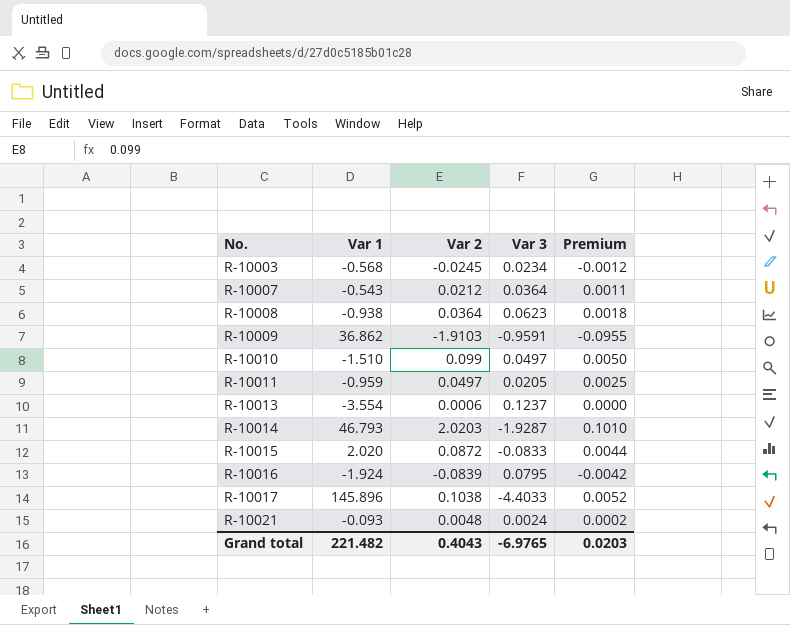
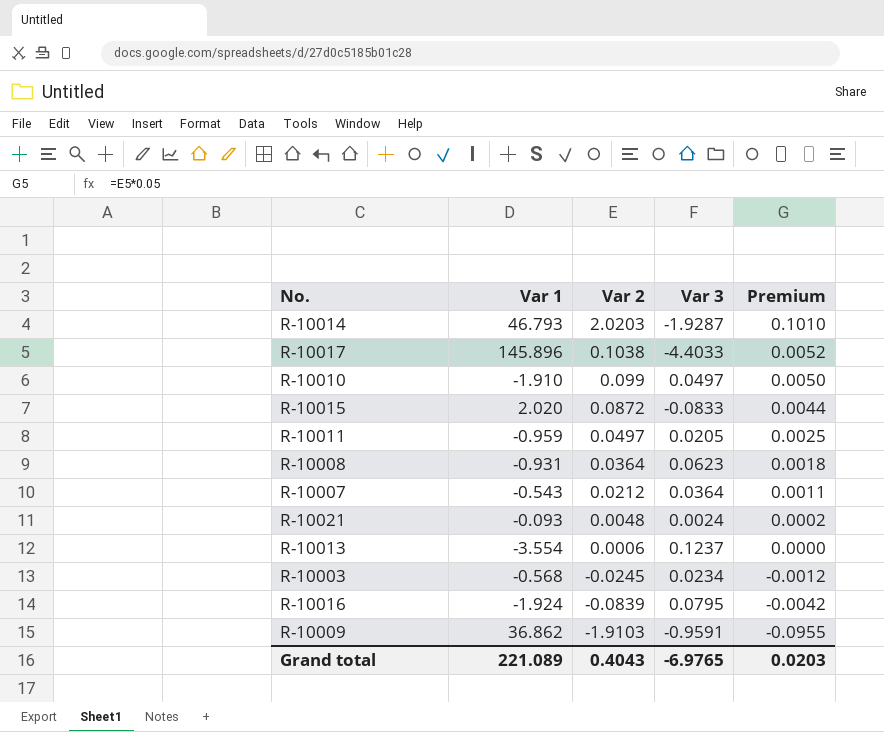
row order: No. ascending -> Var 2 descending
R-10010 | Var 1: -1.510 -> -1.910
R-10008 | Var 1: -0.938 -> -0.931
Grand total | Var 1: 221.482 -> 221.089

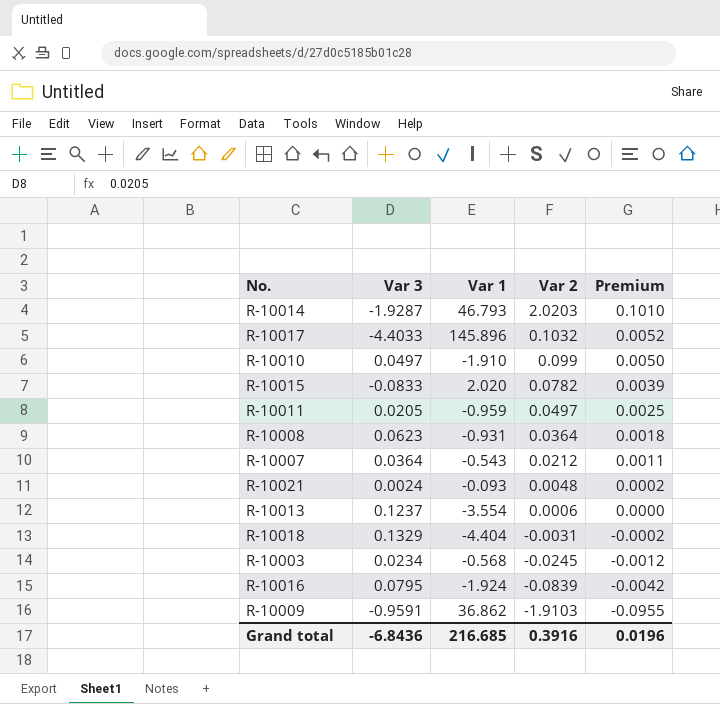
column Var 3 | position: 4 -> 2
R-10017 | Var 2: 0.1038 -> 0.1032
R-10015 | Var 2: 0.0872 -> 0.0782
R-10015 | Premium: 0.0044 -> 0.0039
row R-10018: none -> 0.1329 | -4.404 | -0.0031 | -0.0002
Grand total | Var 3: -6.9765 -> -6.8436
Grand total | Var 1: 221.089 -> 216.685
Grand total | Var 2: 0.4043 -> 0.3916
Grand total | Premium: 0.0203 -> 0.0196

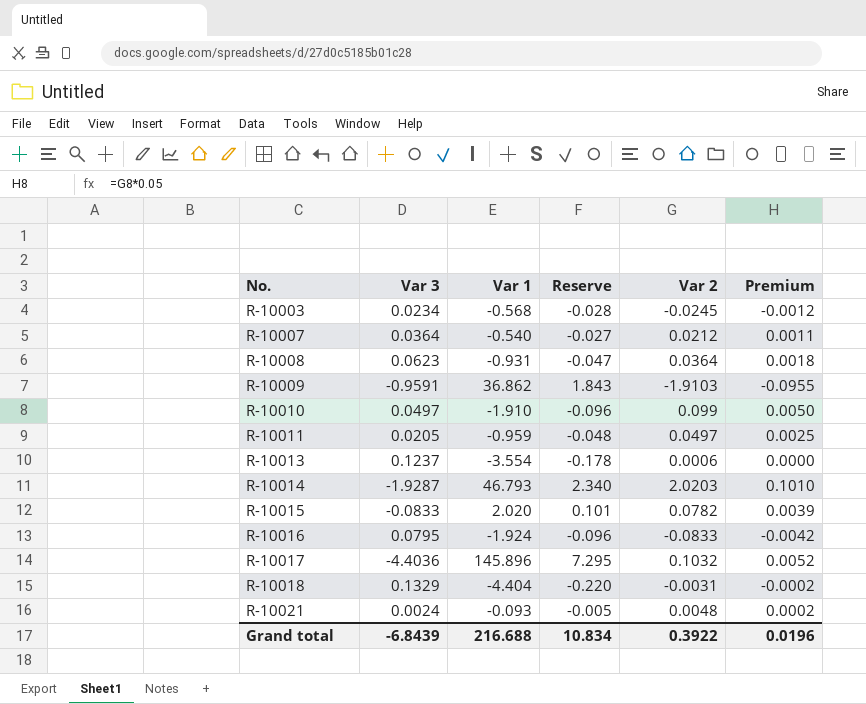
row order: Var 2 descending -> No. ascending
column Reserve | formula: none -> [Var 1] * 0.05
R-10007 | Var 1: -0.543 -> -0.540
R-10016 | Var 2: -0.0839 -> -0.0833
R-10017 | Var 3: -4.4033 -> -4.4036
Grand total | Var 3: -6.8436 -> -6.8439
Grand total | Var 1: 216.685 -> 216.688
Grand total | Var 2: 0.3916 -> 0.3922

